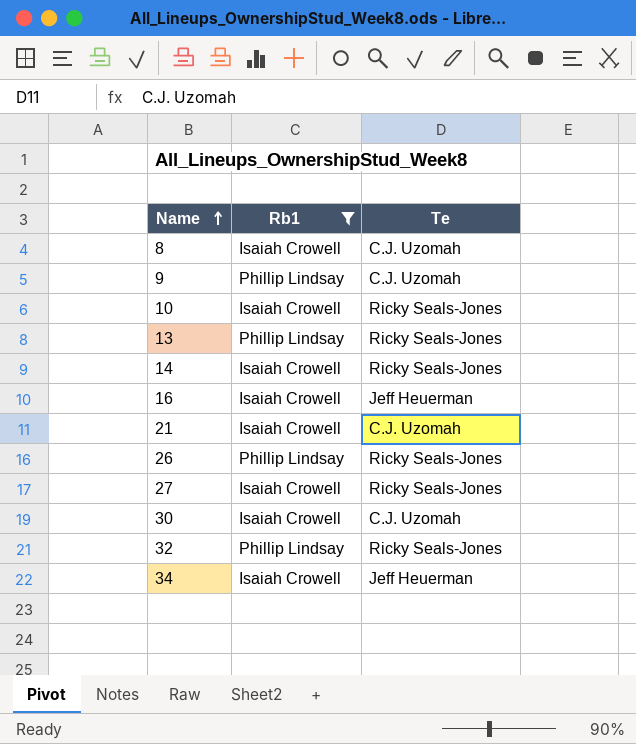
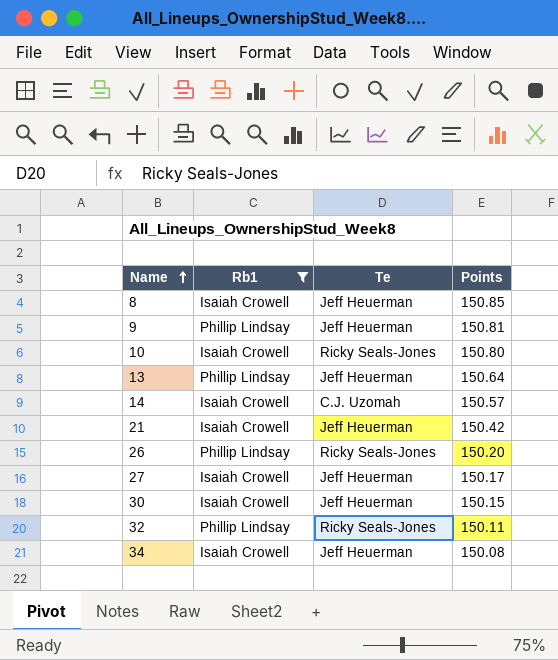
column Points | position: none -> 4
row 16: Isaiah Crowell | Jeff Heuerman -> none
8 | Te: C.J. Uzomah -> Jeff Heuerman
9 | Te: C.J. Uzomah -> Jeff Heuerman
13 | Te: Ricky Seals-Jones -> Jeff Heuerman
14 | Te: Ricky Seals-Jones -> C.J. Uzomah
21 | Te: C.J. Uzomah -> Jeff Heuerman
27 | Te: Ricky Seals-Jones -> Jeff Heuerman
30 | Te: C.J. Uzomah -> Jeff Heuerman

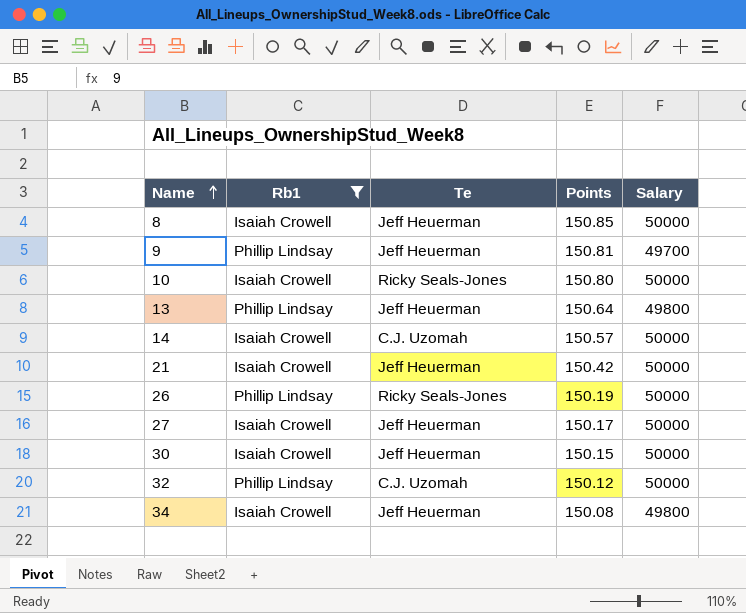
column Salary | position: none -> 5
26 | Points: 150.20 -> 150.19
32 | Te: Ricky Seals-Jones -> C.J. Uzomah
32 | Points: 150.11 -> 150.12

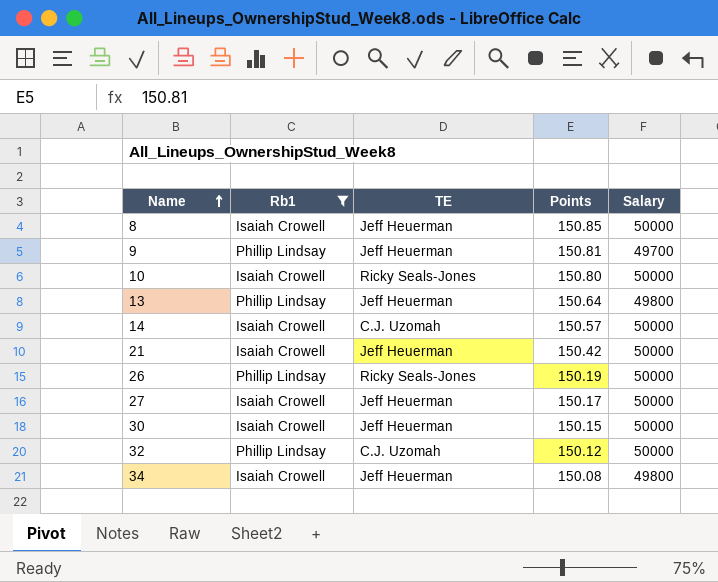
column name: Te -> TE

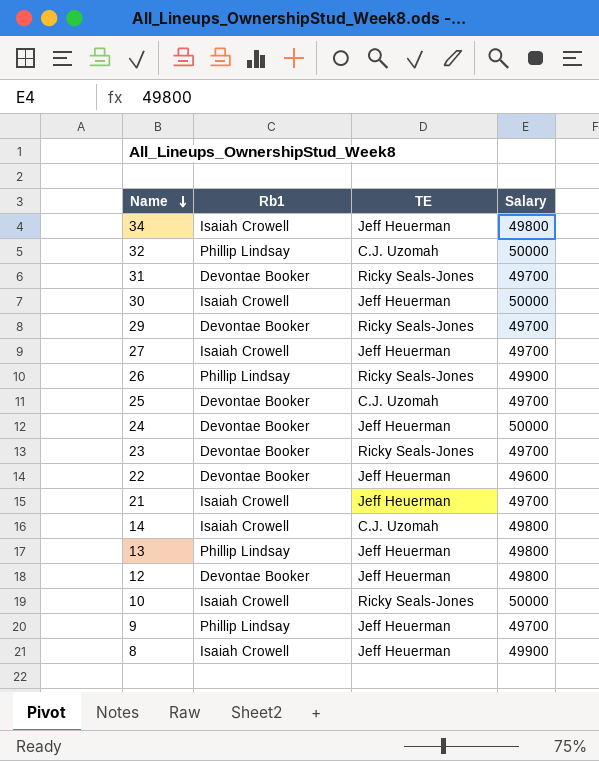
filter: Rb1 != Devontae Booker -> none
row order: Name ascending -> Name descending
column Points | position: 4 -> none
27 | Salary: 50000 -> 49700
26 | Salary: 50000 -> 49900
21 | Salary: 50000 -> 49700
14 | Salary: 50000 -> 49800
8 | Salary: 50000 -> 49900

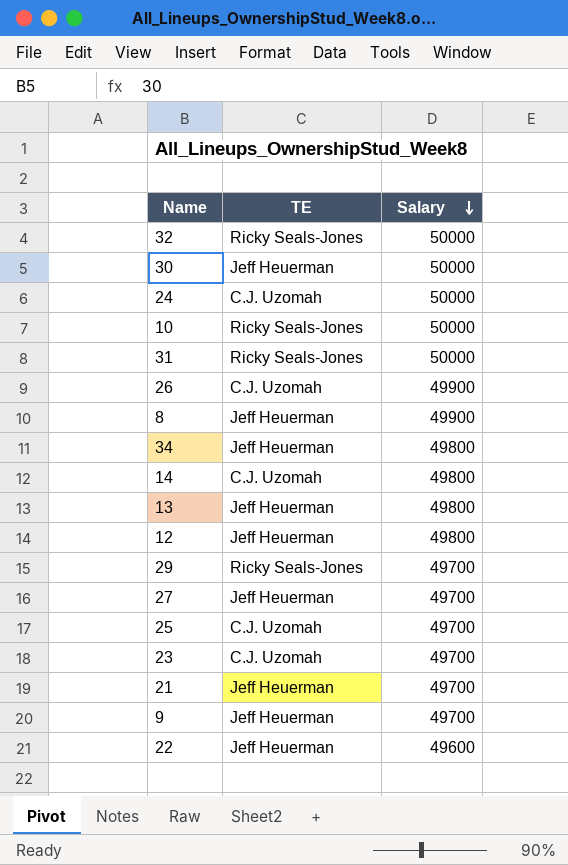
row order: Name descending -> Salary descending
column Rb1 | position: 2 -> none
32 | TE: C.J. Uzomah -> Ricky Seals-Jones
24 | TE: Jeff Heuerman -> C.J. Uzomah
31 | Salary: 49700 -> 50000
26 | TE: Ricky Seals-Jones -> C.J. Uzomah
23 | TE: Ricky Seals-Jones -> C.J. Uzomah

